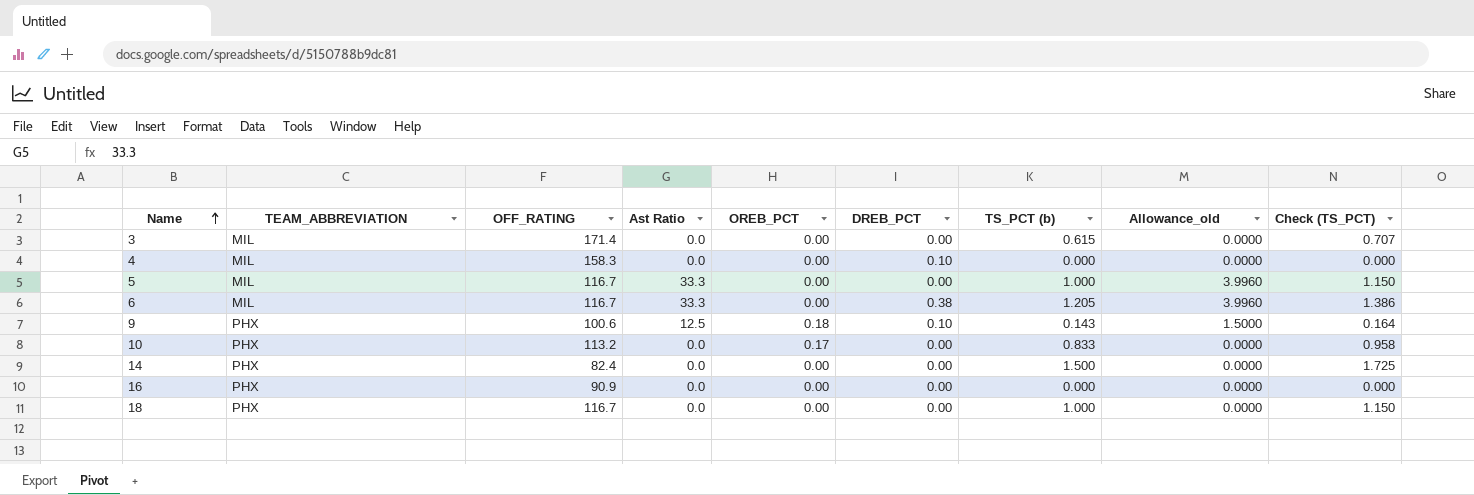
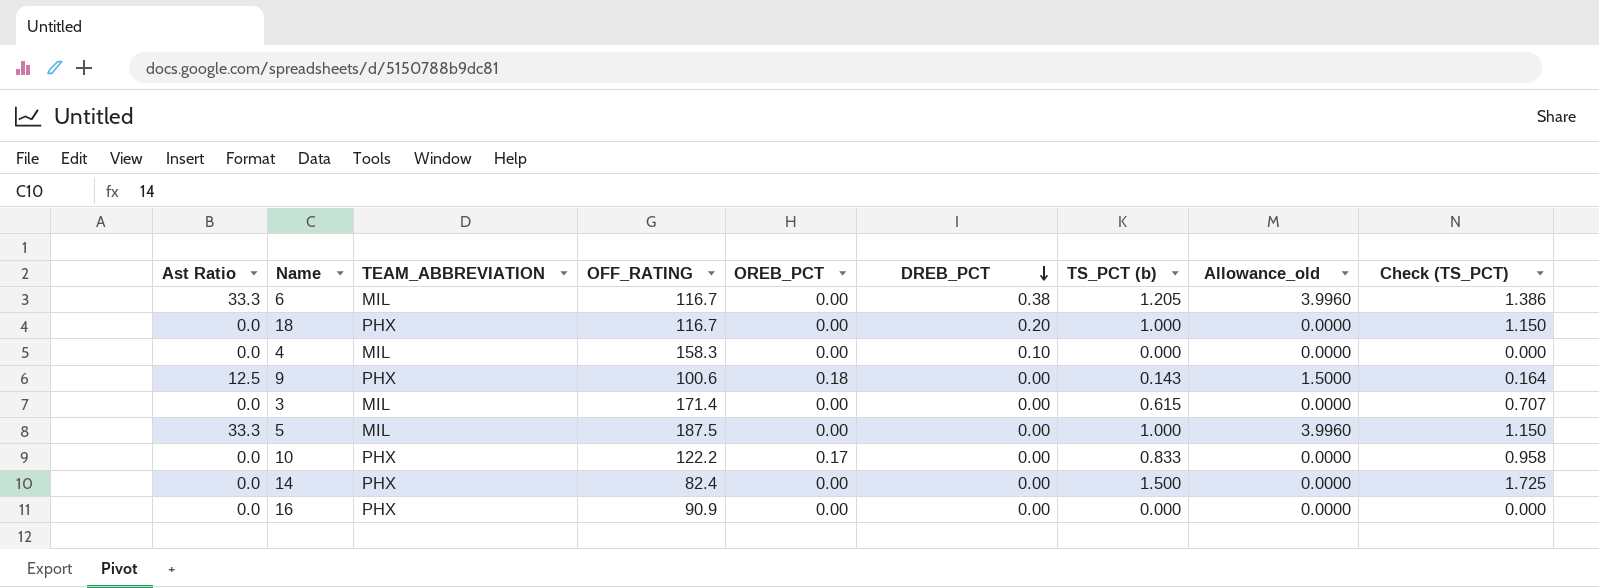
row order: Name ascending -> DREB_PCT descending
column Ast Ratio | position: 4 -> 1
18 | DREB_PCT: 0.00 -> 0.20
9 | DREB_PCT: 0.10 -> 0.00
5 | OFF_RATING: 116.7 -> 187.5
10 | OFF_RATING: 113.2 -> 122.2

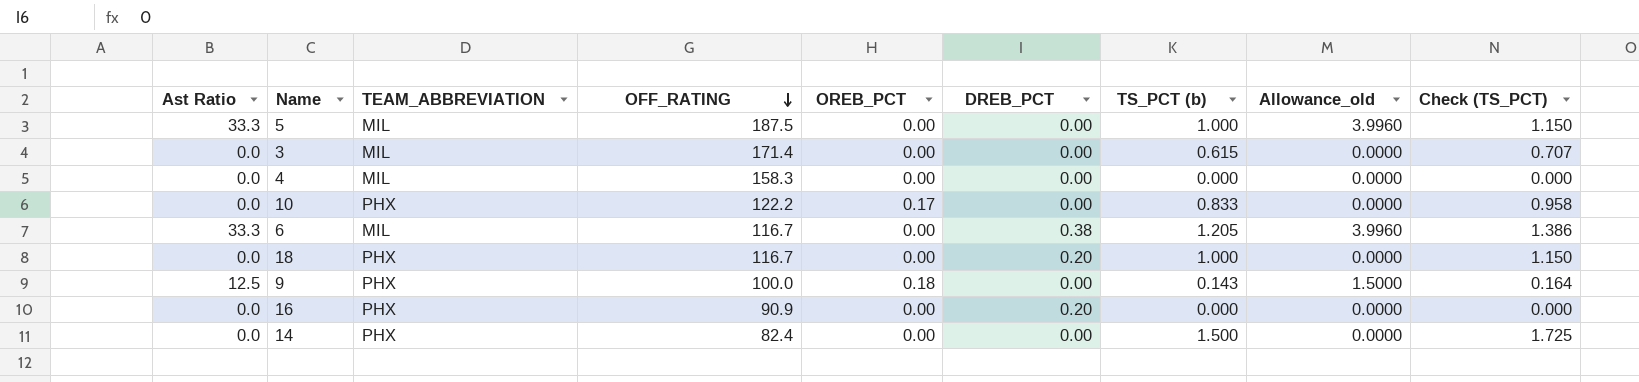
row order: DREB_PCT descending -> OFF_RATING descending
4 | DREB_PCT: 0.10 -> 0.00
9 | OFF_RATING: 100.6 -> 100.0
16 | DREB_PCT: 0.00 -> 0.20

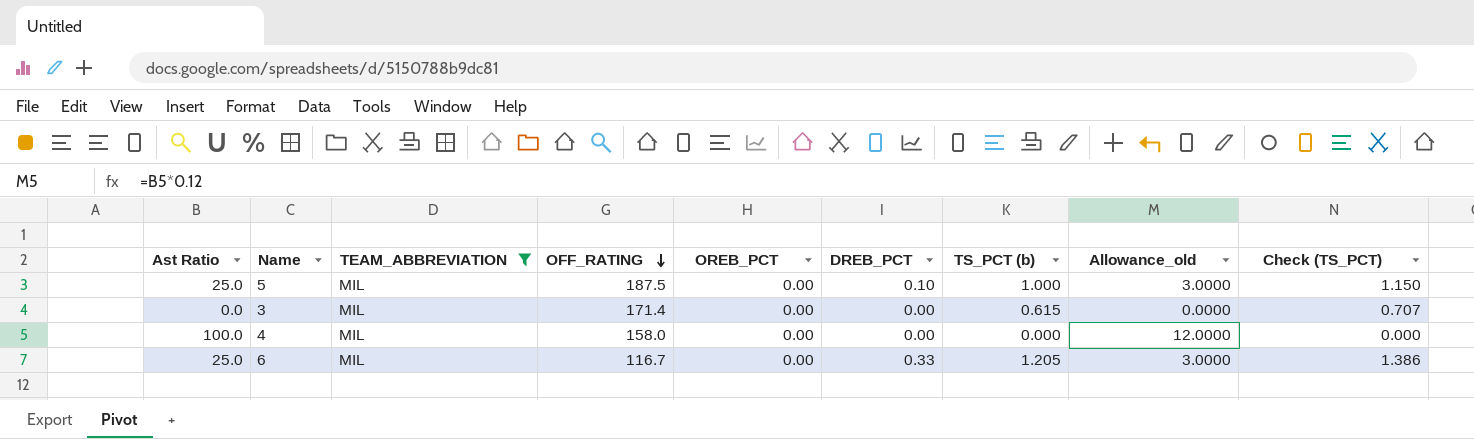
filter: none -> TEAM_ABBREVIATION = MIL
5 | Ast Ratio: 33.3 -> 25.0
5 | DREB_PCT: 0.00 -> 0.10
5 | Allowance_old: 3.9960 -> 3.0000
4 | Ast Ratio: 0.0 -> 100.0
4 | OFF_RATING: 158.3 -> 158.0
4 | Allowance_old: 0.0000 -> 12.0000
6 | Ast Ratio: 33.3 -> 25.0
6 | DREB_PCT: 0.38 -> 0.33
6 | Allowance_old: 3.9960 -> 3.0000

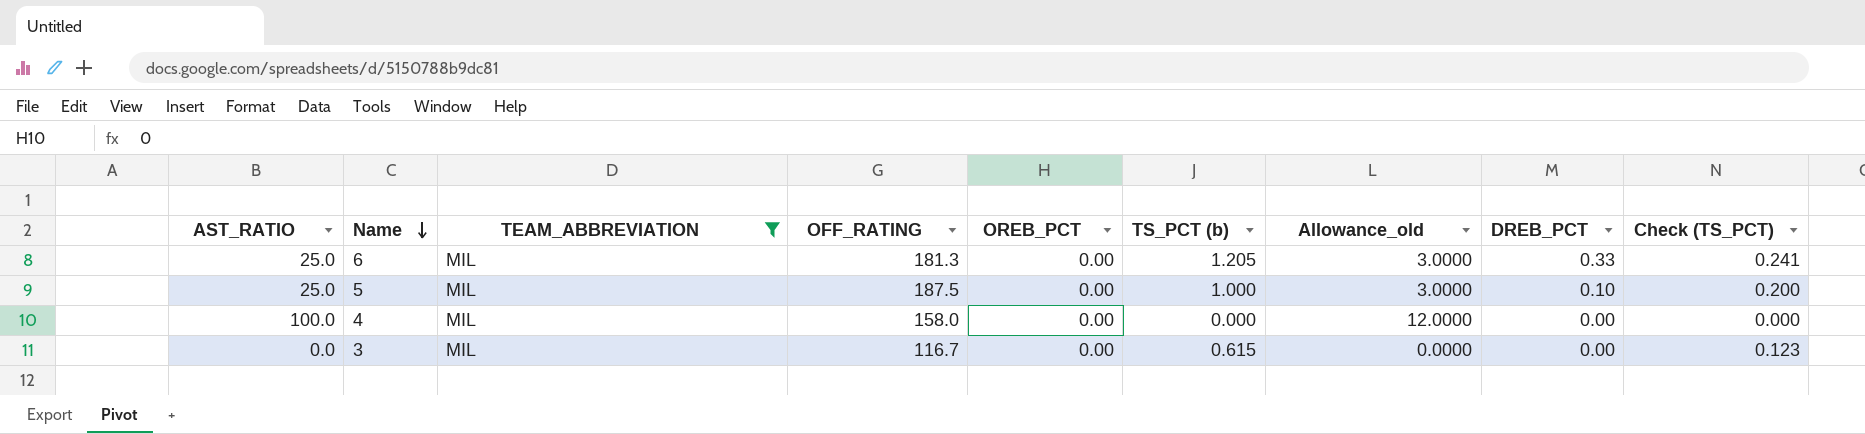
row order: OFF_RATING descending -> Name descending
column name: Ast Ratio -> AST_RATIO
column DREB_PCT | position: 6 -> 8
column Check (TS_PCT) | formula: [TS_PCT (b)] * 1.15 -> [TS_PCT (b)] * 0.2
6 | OFF_RATING: 116.7 -> 181.3
3 | OFF_RATING: 171.4 -> 116.7

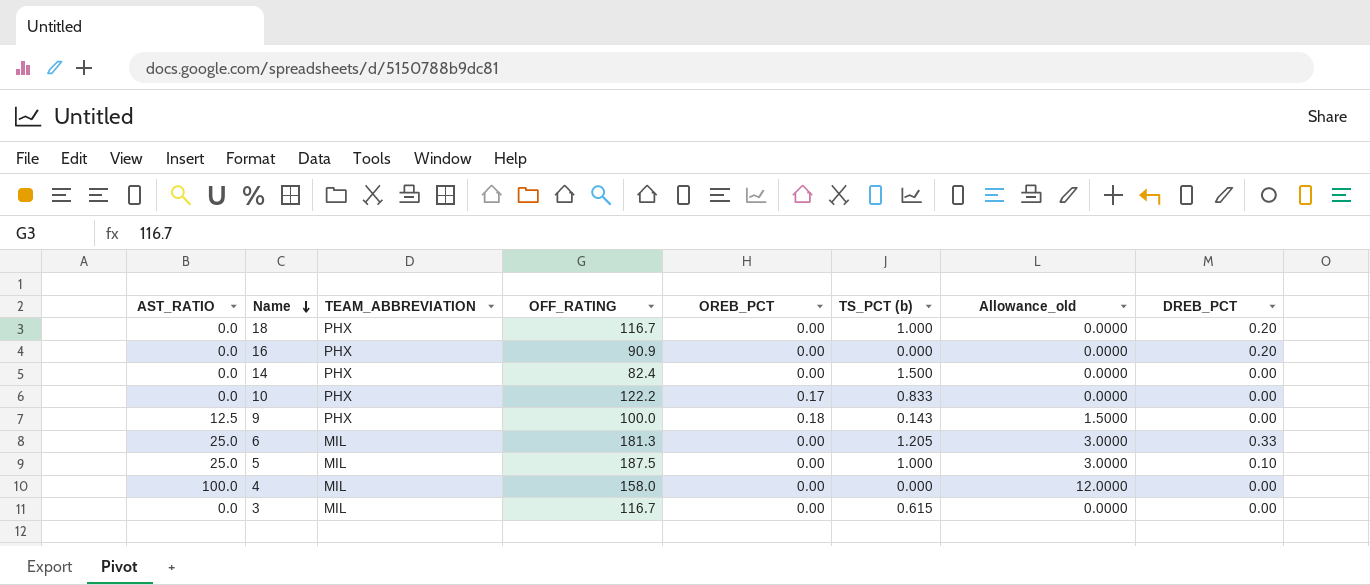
filter: TEAM_ABBREVIATION = MIL -> none
column Check (TS_PCT) | formula: [TS_PCT (b)] * 0.2 -> none

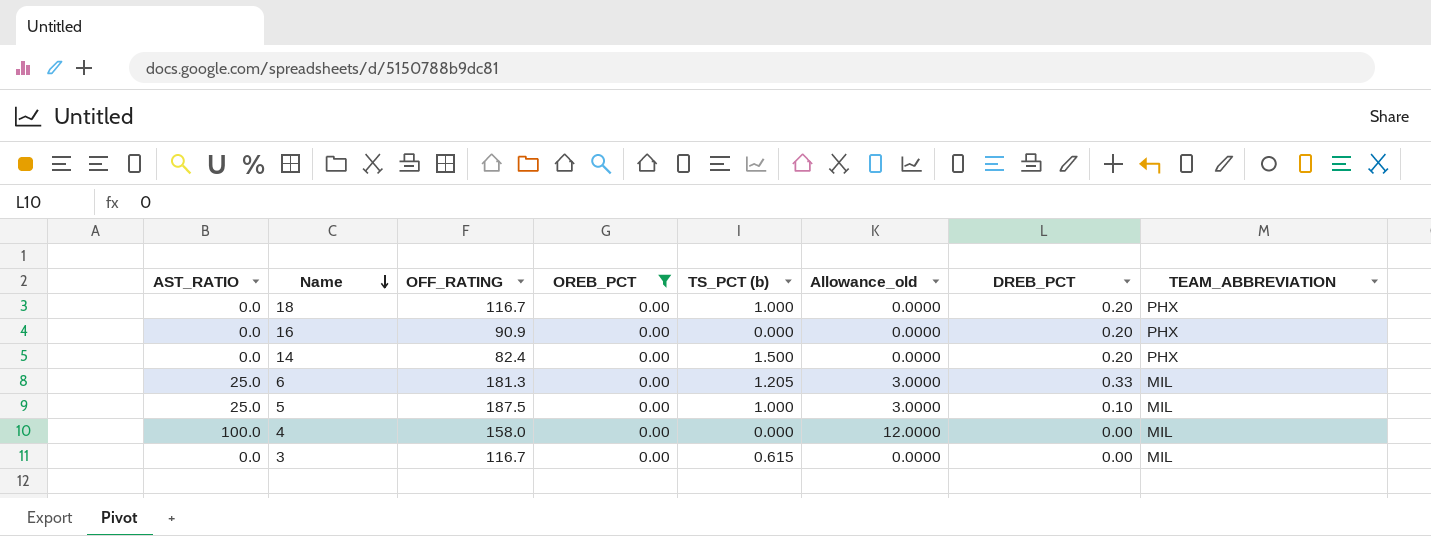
filter: none -> OREB_PCT = 0.00
column TEAM_ABBREVIATION | position: 3 -> 8
14 | DREB_PCT: 0.00 -> 0.20

